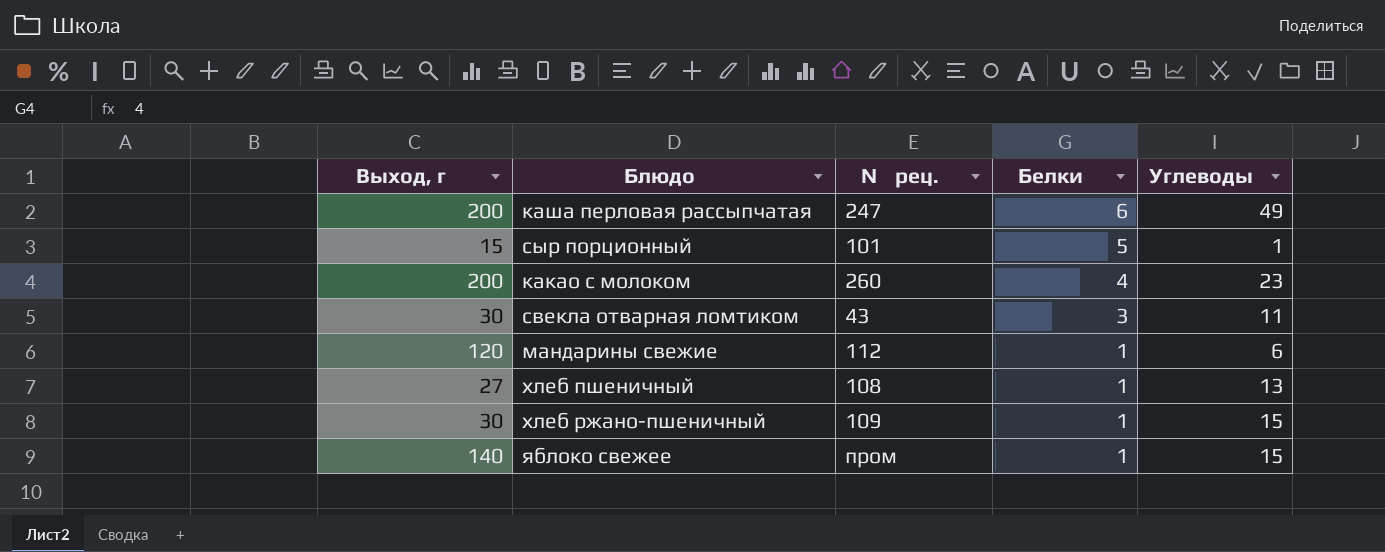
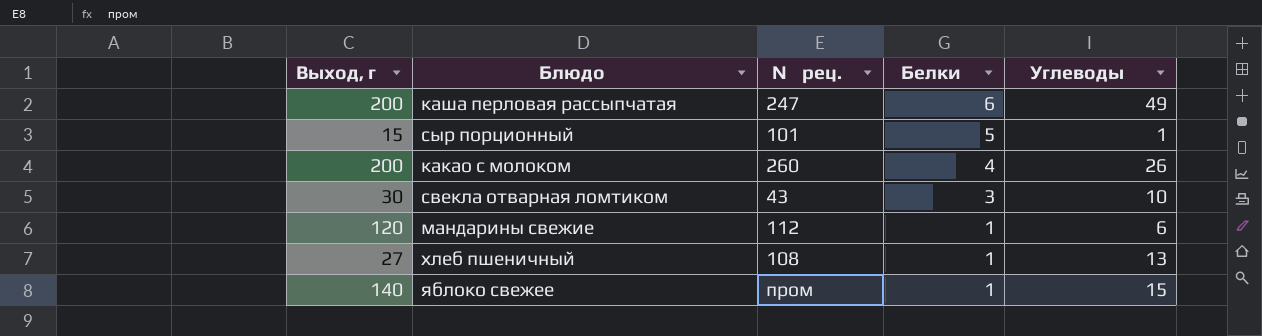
row хлеб ржано-пшеничный: 30 | 109 | 1 | 15 -> none
какао с молоком | Углеводы: 23 -> 26
свекла отварная ломтиком | Углеводы: 11 -> 10

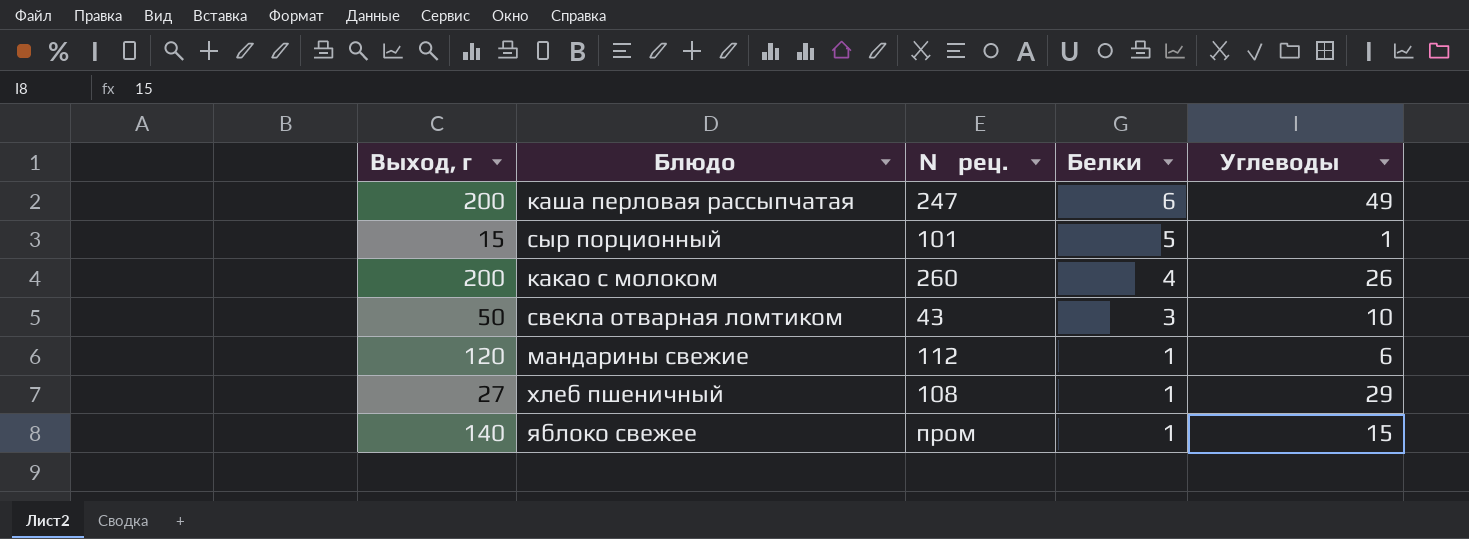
свекла отварная ломтиком | Выход, г: 30 -> 50
хлеб пшеничный | Углеводы: 13 -> 29

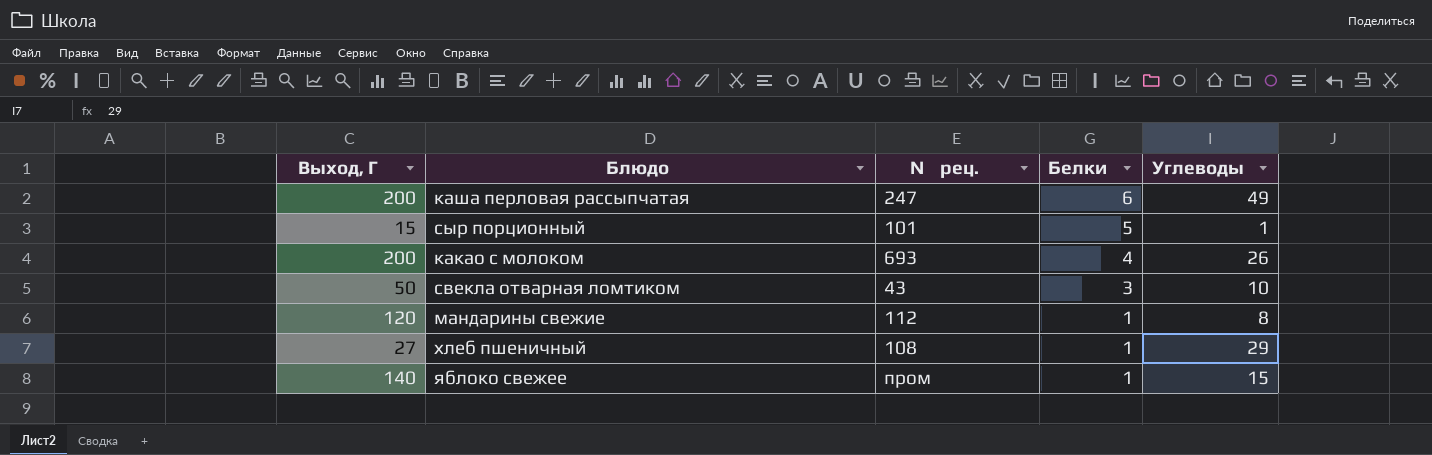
column name: Выход, г -> Выход, Г
какао с молоком | № рец.: 260 -> 693
мандарины свежие | Углеводы: 6 -> 8

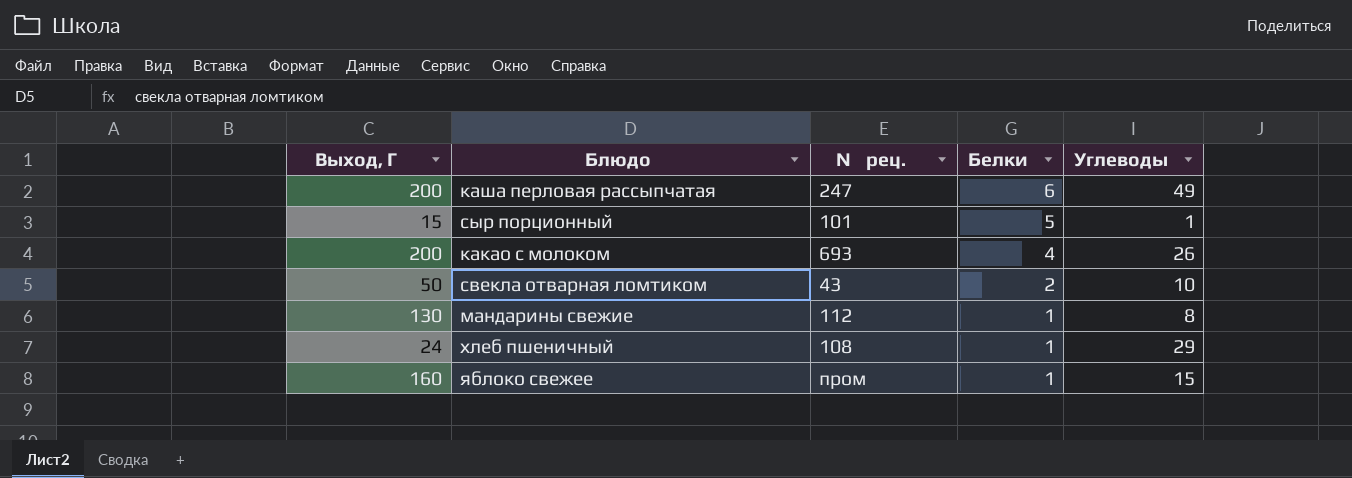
свекла отварная ломтиком | Белки: 3 -> 2
мандарины свежие | Выход, Г: 120 -> 130
хлеб пшеничный | Выход, Г: 27 -> 24
яблоко свежее | Выход, Г: 140 -> 160

